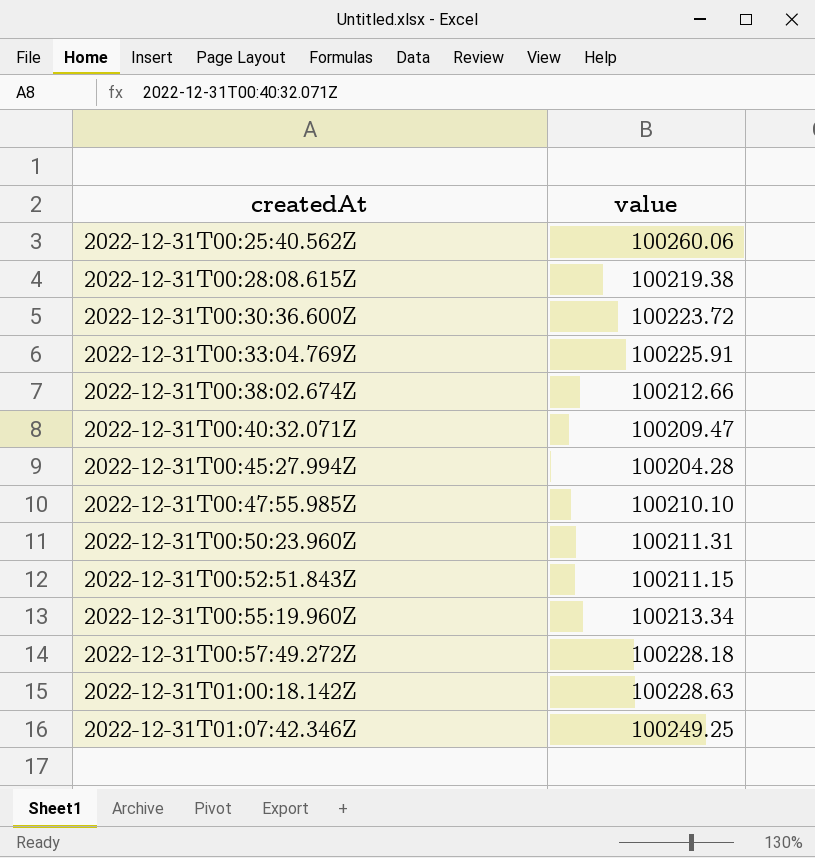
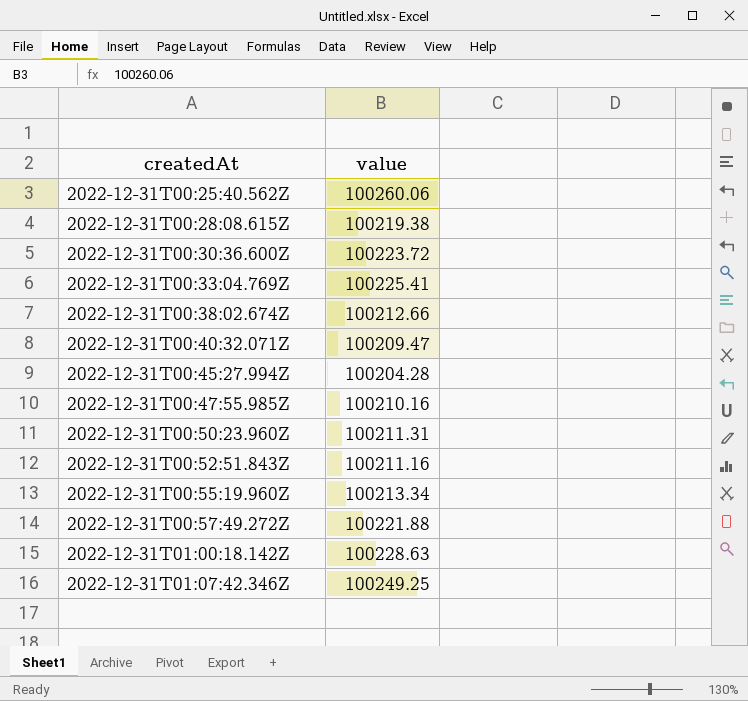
2022-12-31T00:33:04.769Z | value: 100225.91 -> 100225.41
2022-12-31T00:47:55.985Z | value: 100210.10 -> 100210.16
2022-12-31T00:52:51.843Z | value: 100211.15 -> 100211.16
2022-12-31T00:57:49.272Z | value: 100228.18 -> 100221.88

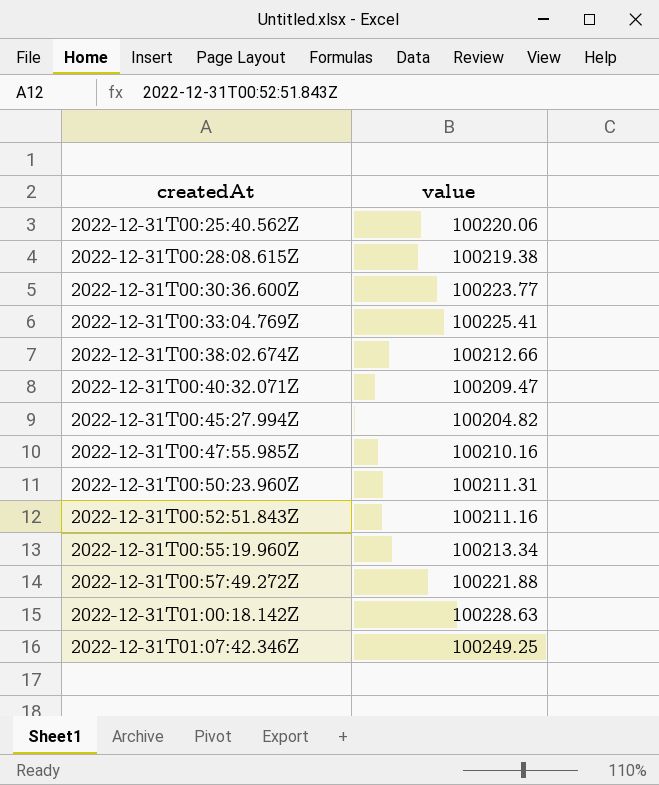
2022-12-31T00:25:40.562Z | value: 100260.06 -> 100220.06
2022-12-31T00:30:36.600Z | value: 100223.72 -> 100223.77
2022-12-31T00:45:27.994Z | value: 100204.28 -> 100204.82

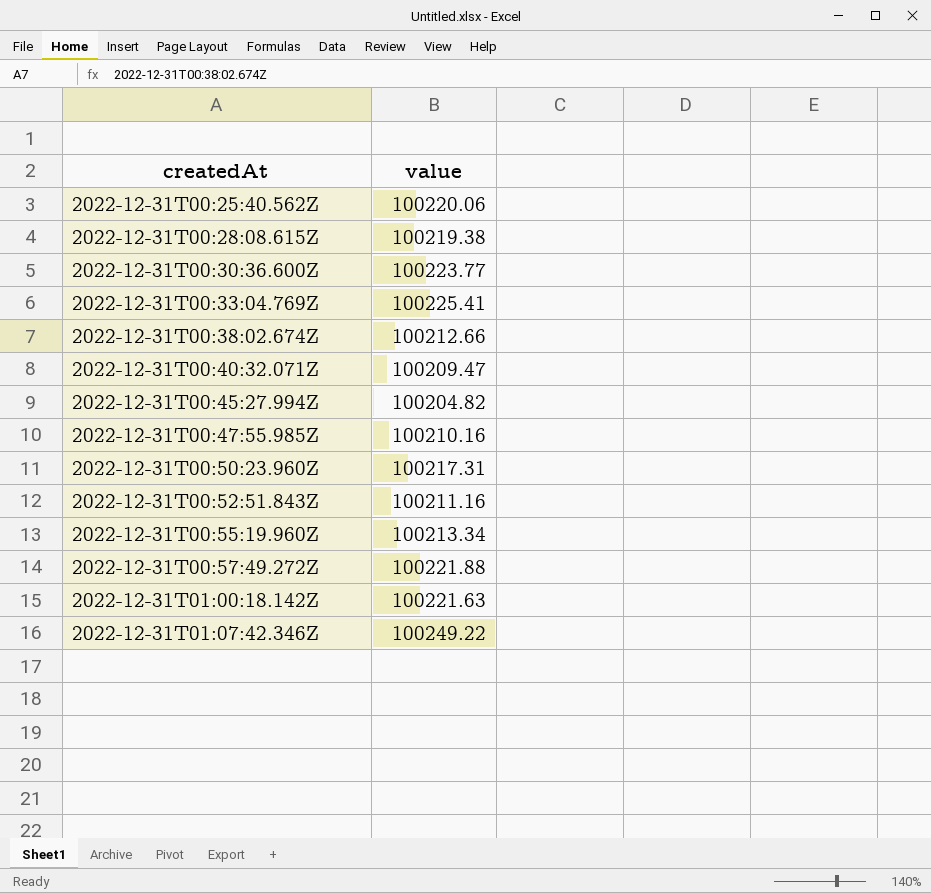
2022-12-31T00:50:23.960Z | value: 100211.31 -> 100217.31
2022-12-31T01:00:18.142Z | value: 100228.63 -> 100221.63
2022-12-31T01:07:42.346Z | value: 100249.25 -> 100249.22

